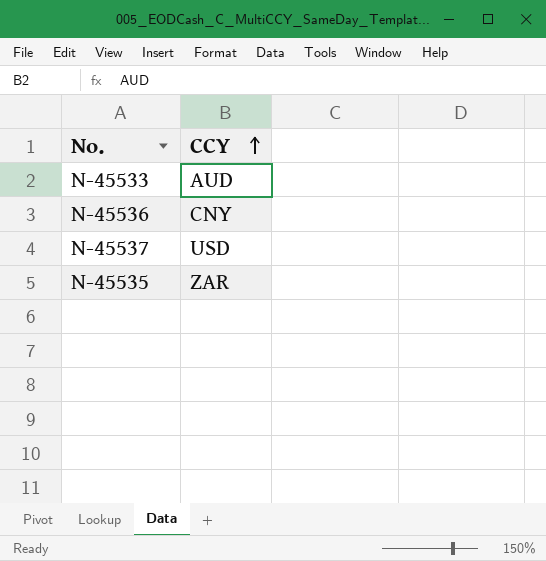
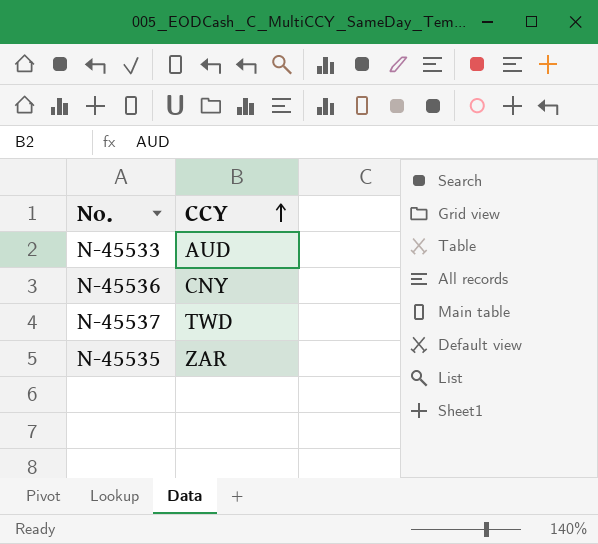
N-45537 | CCY: USD -> TWD

